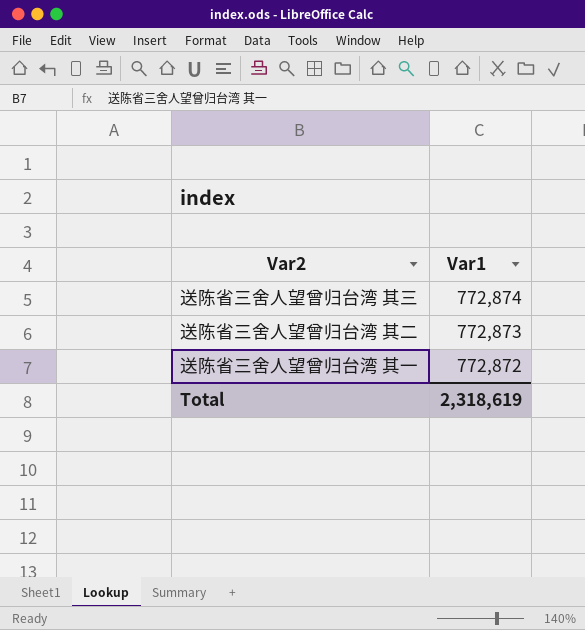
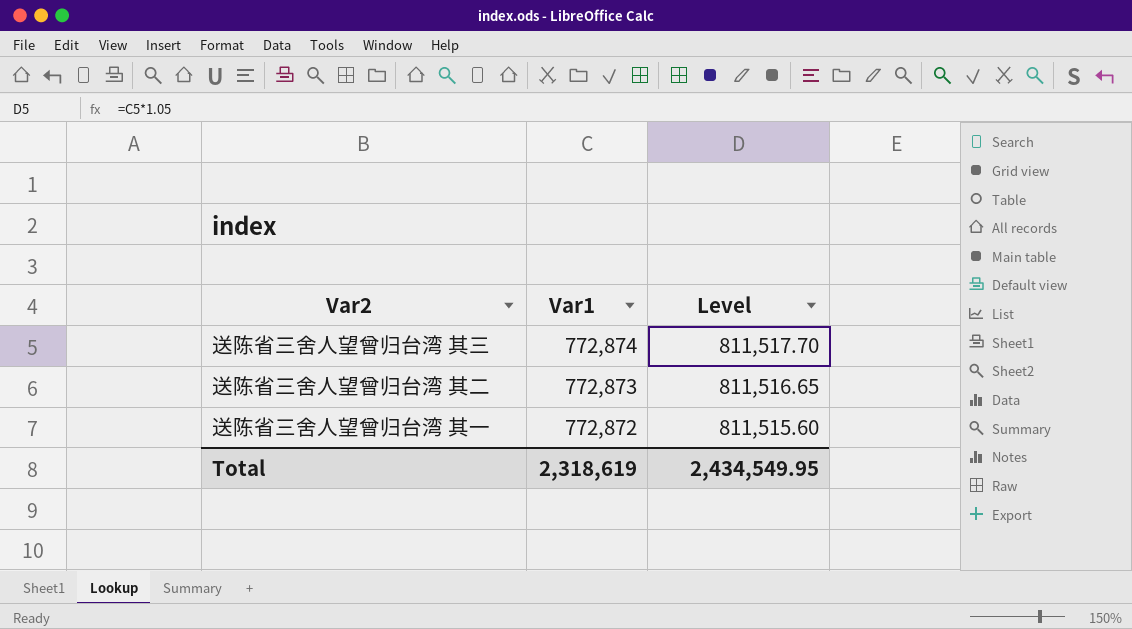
column Level | formula: none -> [Var1] * 1.05

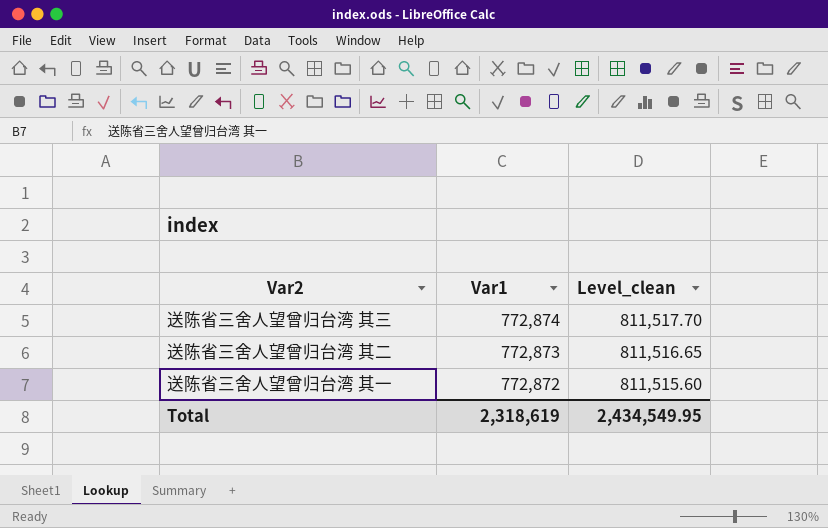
column name: Level -> Level_clean

